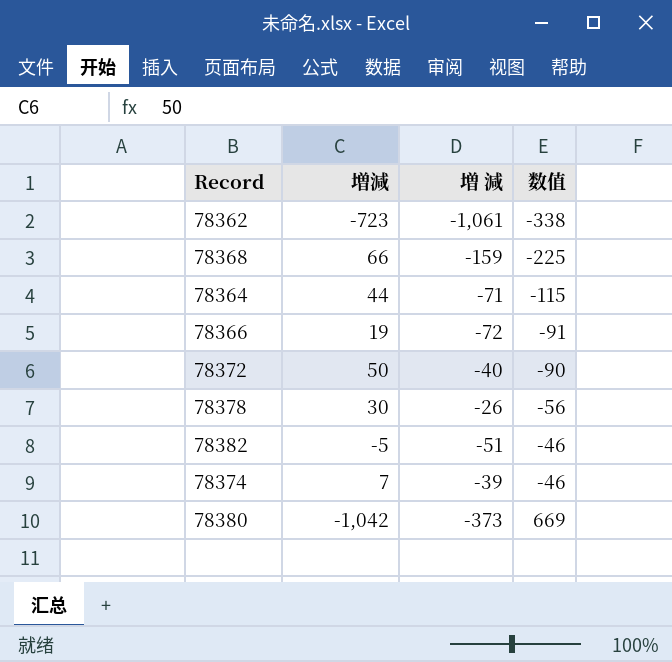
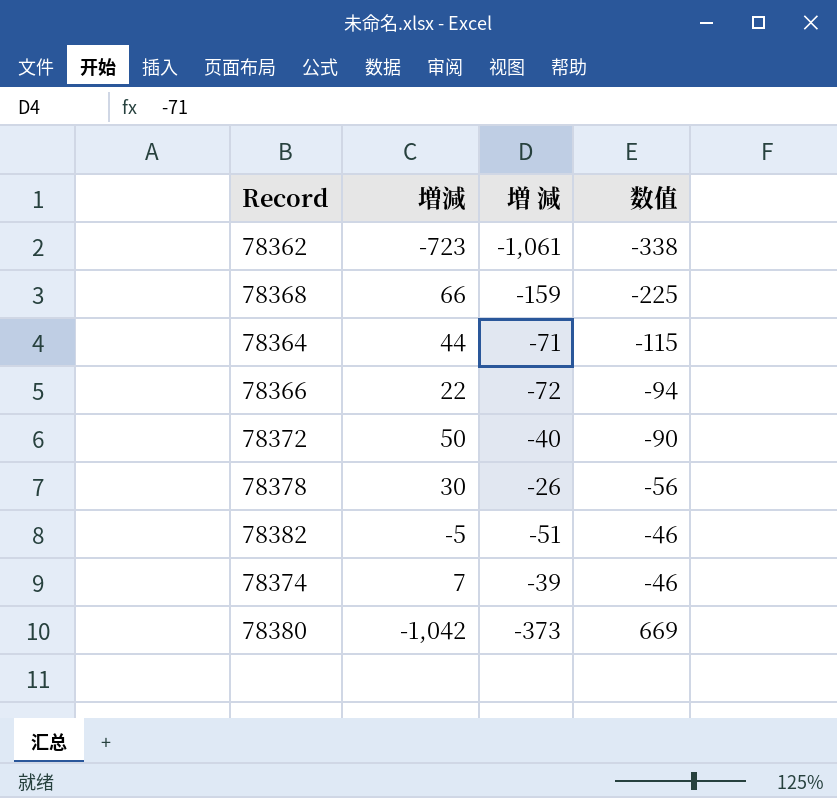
78366 | 増減: 19 -> 22
78366 | 数值: -91 -> -94

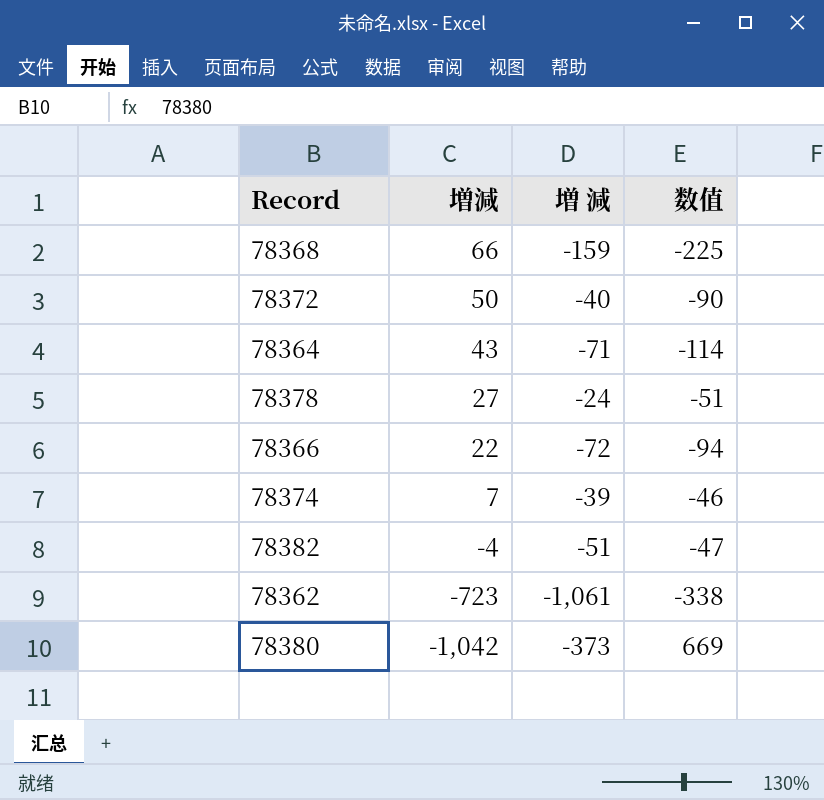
row order: 数值 ascending -> 増減 descending
78364 | 増減: 44 -> 43
78364 | 数值: -115 -> -114
78378 | 増減: 30 -> 27
78378 | 増 減: -26 -> -24
78378 | 数值: -56 -> -51
78382 | 増減: -5 -> -4
78382 | 数值: -46 -> -47

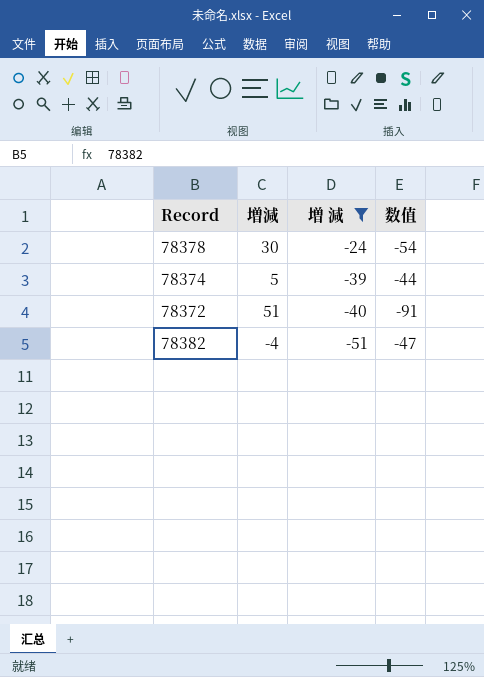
filter: none -> 増 減 >= -51
row order: 増減 descending -> 増 減 descending
78378 | 増減: 27 -> 30
78378 | 数值: -51 -> -54
78374 | 増減: 7 -> 5
78374 | 数值: -46 -> -44
78372 | 増減: 50 -> 51
78372 | 数值: -90 -> -91

